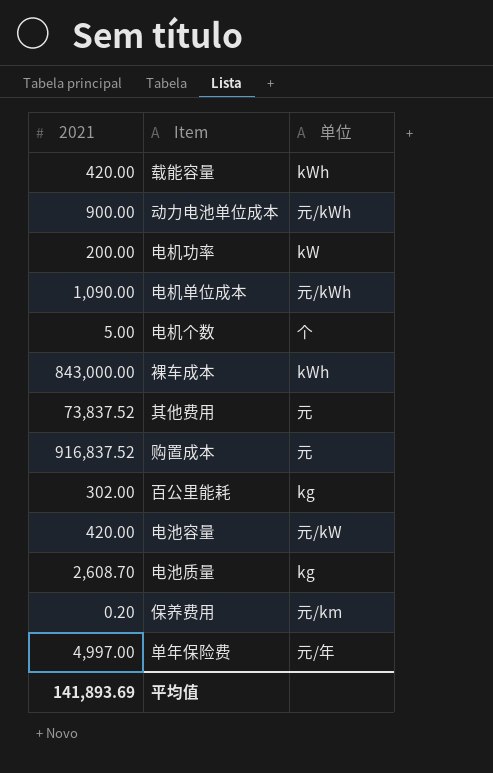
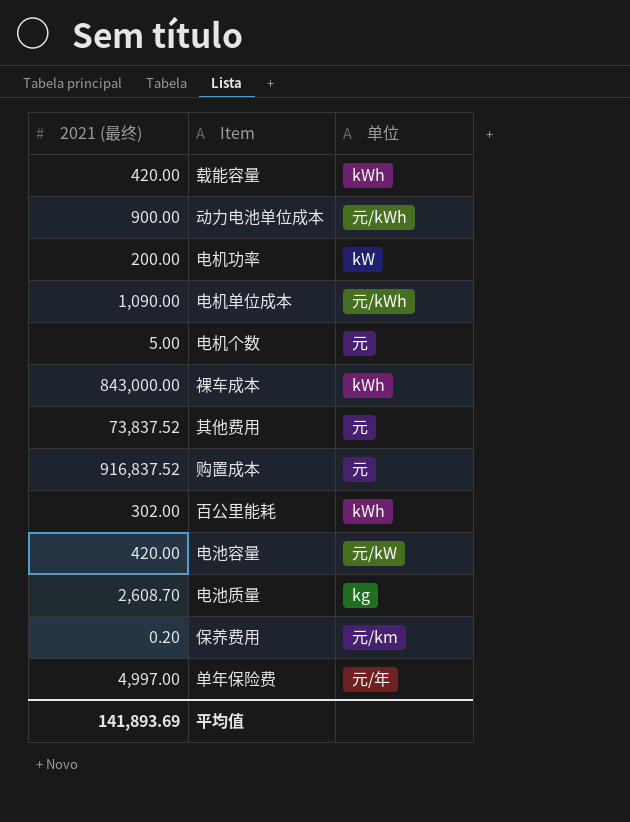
column name: 2021 -> 2021 (最终)
电机个数 | 单位: 个 -> 元
百公里能耗 | 单位: kg -> kWh

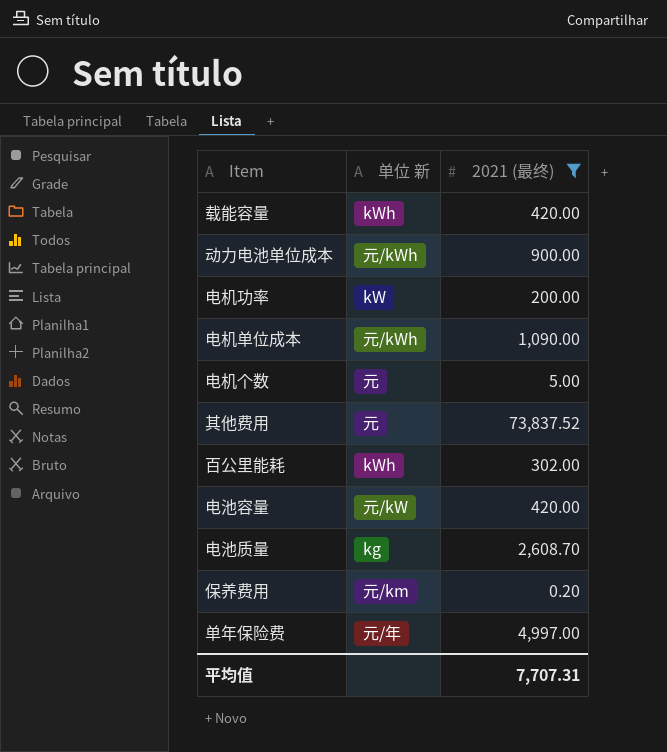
filter: none -> 2021 (最终) <= 73,837.52
column name: 单位 -> 单位 新
column 2021 (最终) | position: 1 -> 3
平均值 | 2021 (最终): 141,893.69 -> 7,707.31

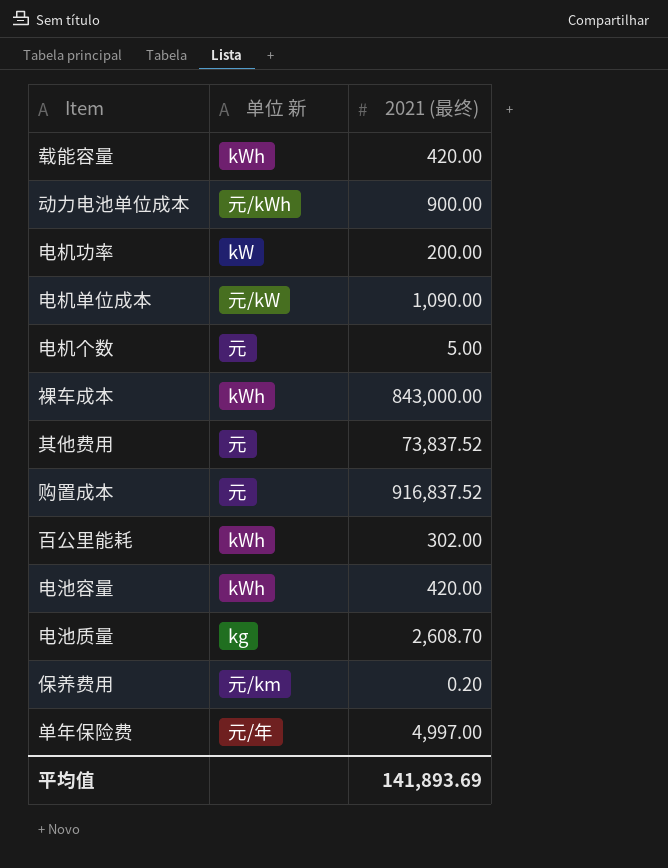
filter: 2021 (最终) <= 73,837.52 -> none
电机单位成本 | 单位 新: 元/kWh -> 元/kW
电池容量 | 单位 新: 元/kW -> kWh
平均值 | 2021 (最终): 7,707.31 -> 141,893.69

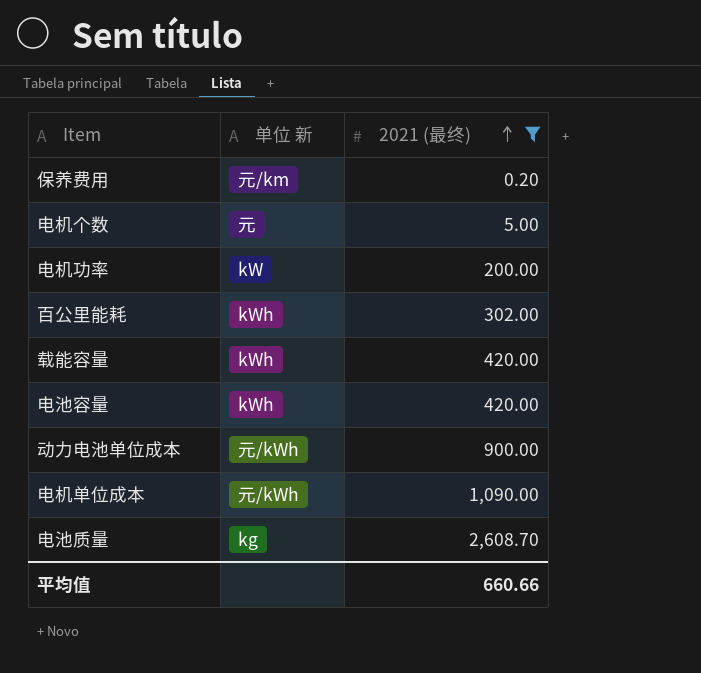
filter: none -> 2021 (最终) <= 2,608.70
row order: none -> 2021 (最终) ascending
电机单位成本 | 单位 新: 元/kW -> 元/kWh
平均值 | 2021 (最终): 141,893.69 -> 660.66

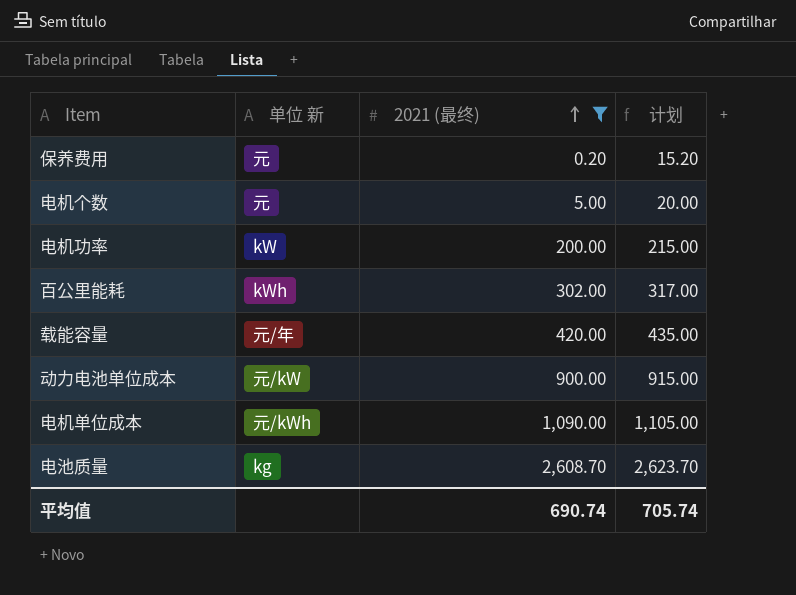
column 计划 | formula: none -> [2021 (最终)] + 15
row 电池容量: kWh | 420.00 -> none
保养费用 | 单位 新: 元/km -> 元
载能容量 | 单位 新: kWh -> 元/年
动力电池单位成本 | 单位 新: 元/kWh -> 元/kW
平均值 | 2021 (最终): 660.66 -> 690.74

